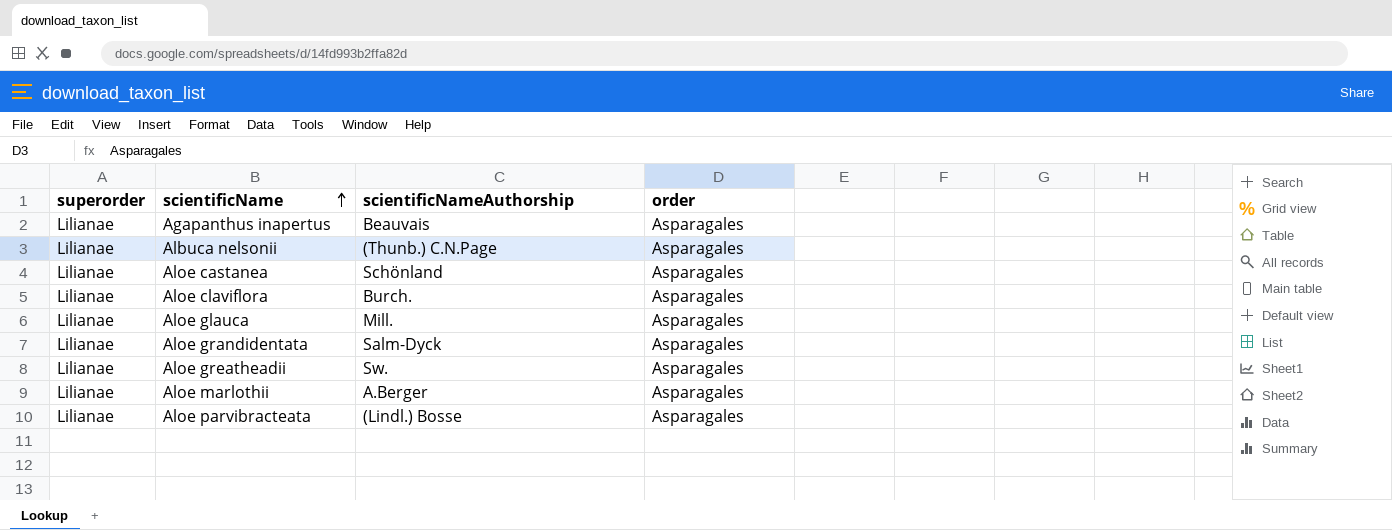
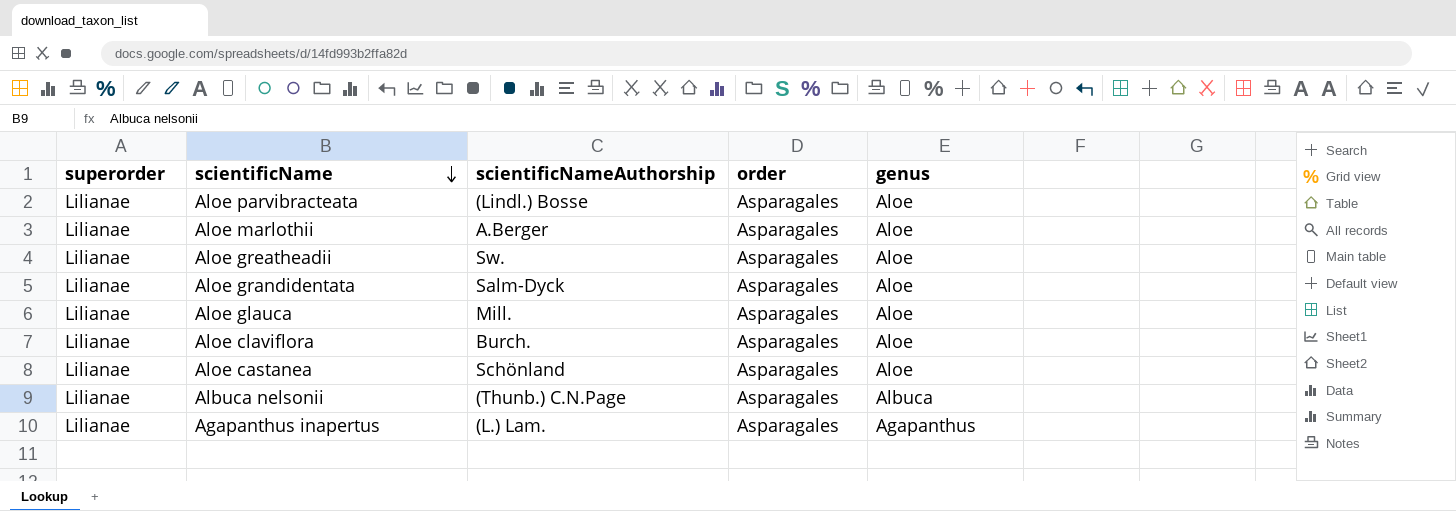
row order: scientificName ascending -> scientificName descending
column genus | position: none -> 5
Agapanthus inapertus | scientificNameAuthorship: Beauvais -> (L.) Lam.

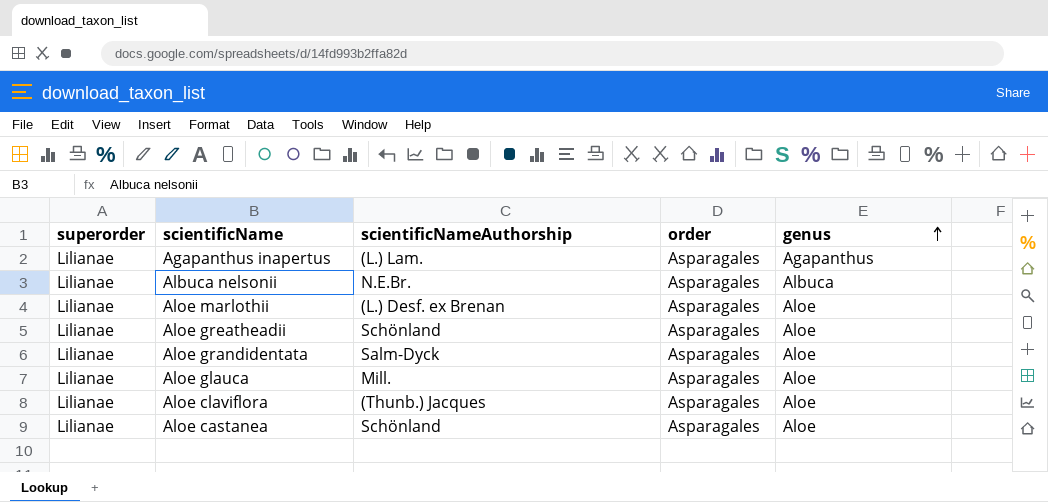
row order: scientificName descending -> genus ascending
row Aloe parvibracteata: Lilianae | (Lindl.) Bosse | Asparagales | Aloe -> none
Albuca nelsonii | scientificNameAuthorship: (Thunb.) C.N.Page -> N.E.Br.
Aloe marlothii | scientificNameAuthorship: A.Berger -> (L.) Desf. ex Brenan
Aloe greatheadii | scientificNameAuthorship: Sw. -> Schönland
Aloe claviflora | scientificNameAuthorship: Burch. -> (Thunb.) Jacques

